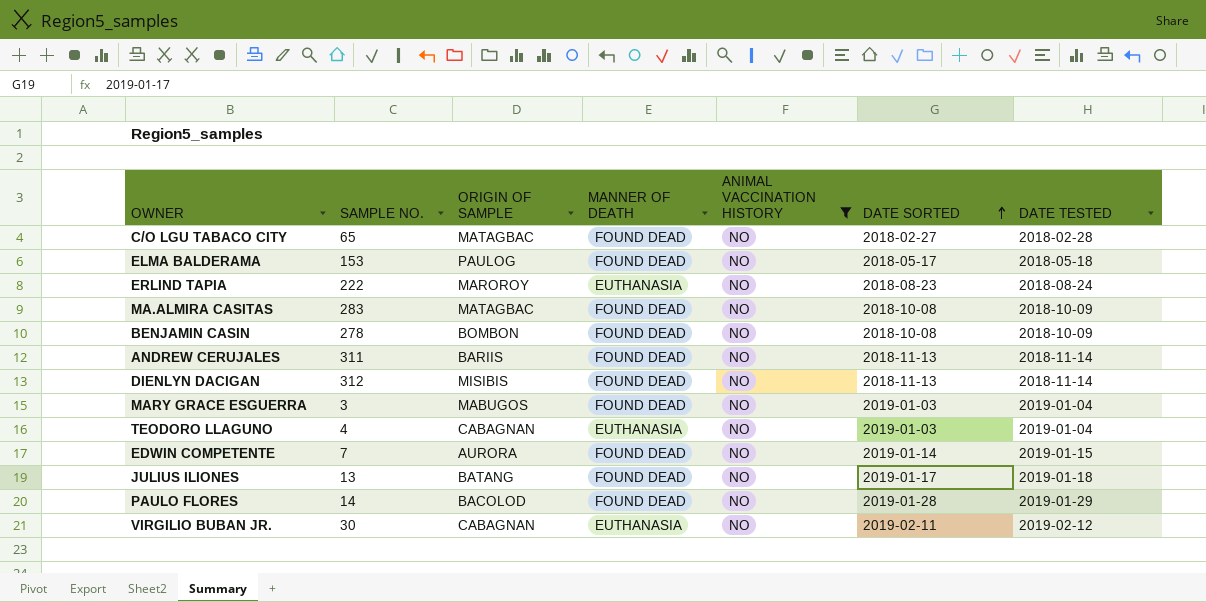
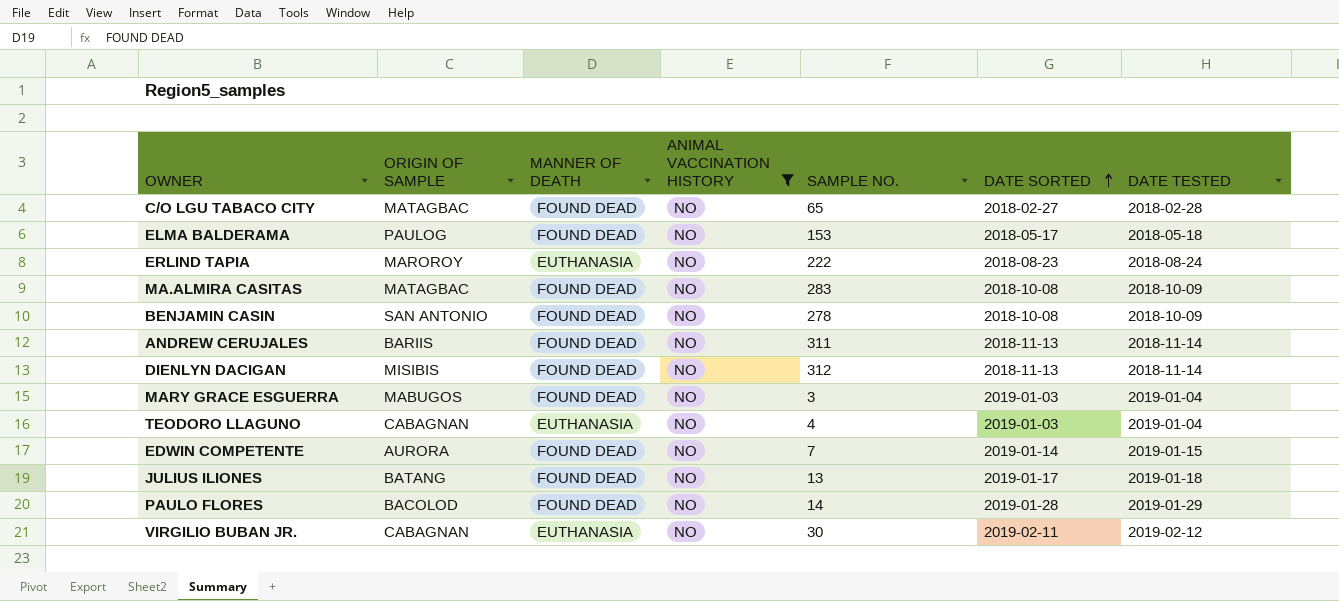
column SAMPLE NO. | position: 2 -> 5
BENJAMIN CASIN | ORIGIN OF SAMPLE: BOMBON -> SAN ANTONIO

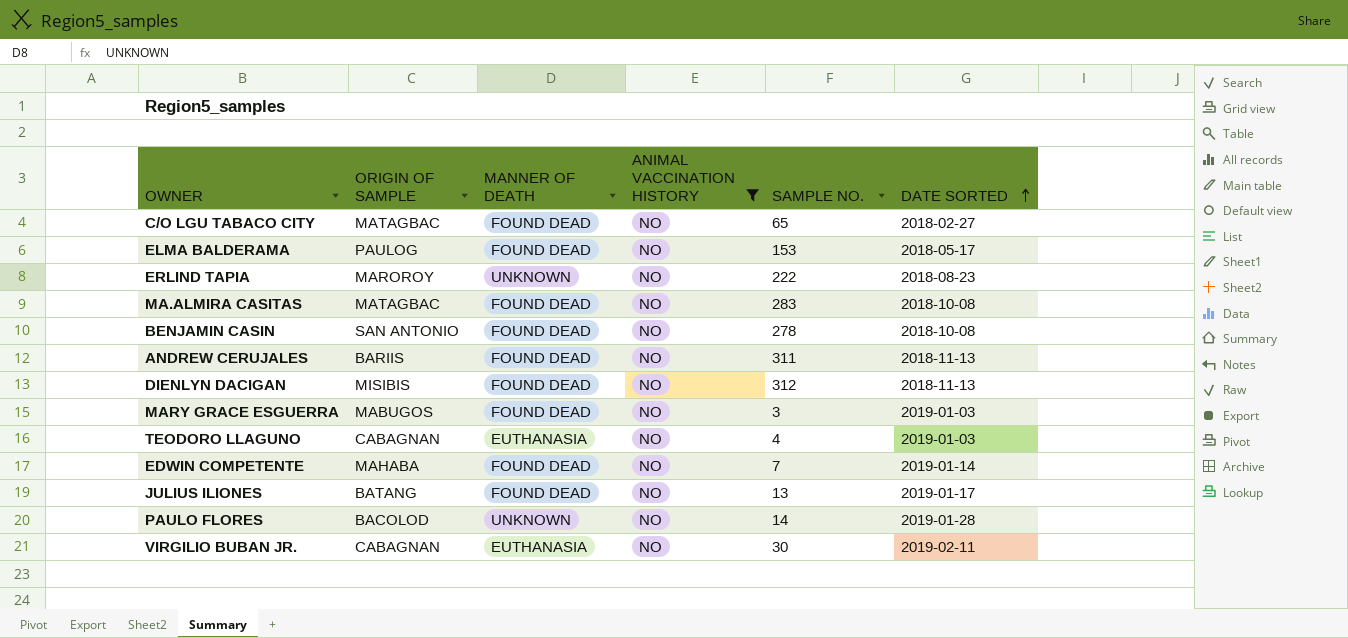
column DATE TESTED | position: 7 -> none
ERLIND TAPIA | MANNER OF DEATH: EUTHANASIA -> UNKNOWN
EDWIN COMPETENTE | ORIGIN OF SAMPLE: AURORA -> MAHABA
PAULO FLORES | MANNER OF DEATH: FOUND DEAD -> UNKNOWN

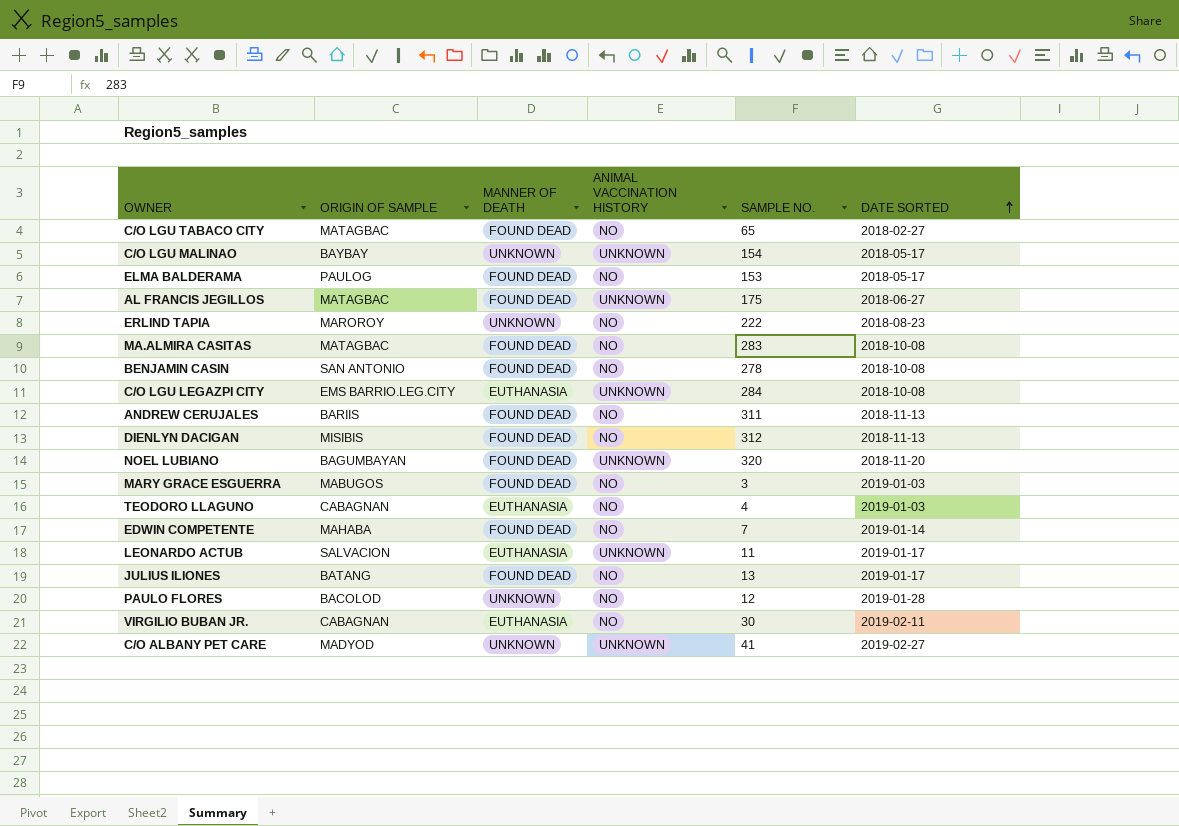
filter: ANIMAL VACCINATION HISTORY = NO -> none
PAULO FLORES | SAMPLE NO.: 14 -> 12

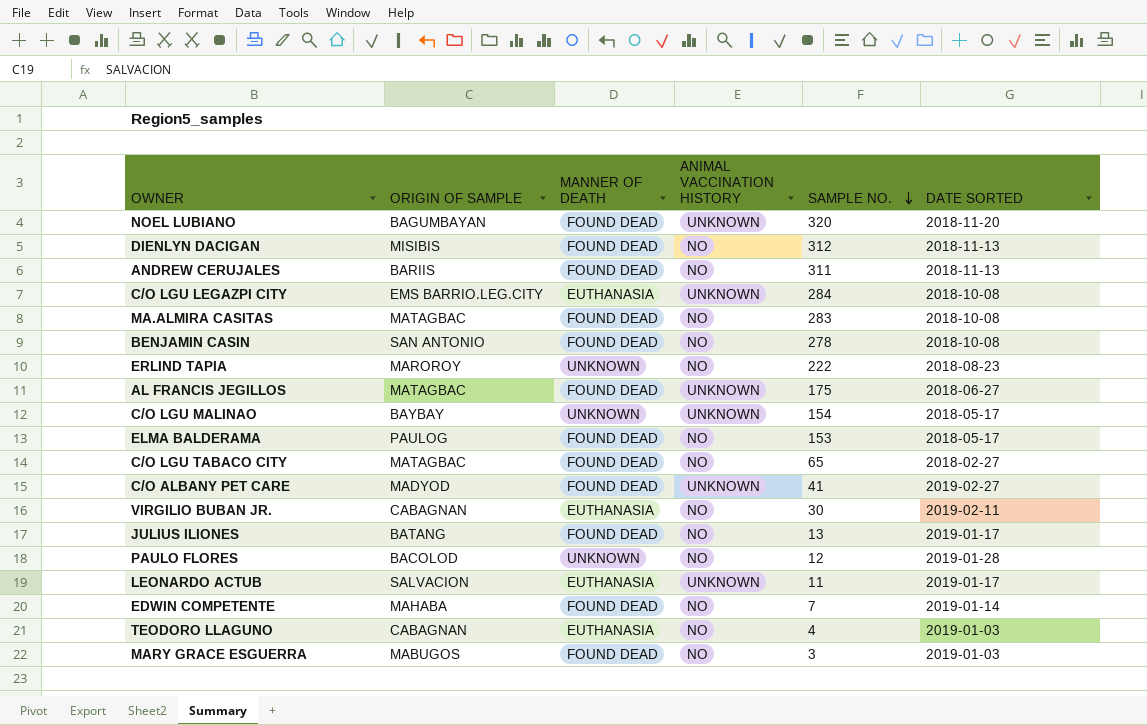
row order: DATE SORTED ascending -> SAMPLE NO. descending
C/O ALBANY PET CARE | MANNER OF DEATH: UNKNOWN -> FOUND DEAD

